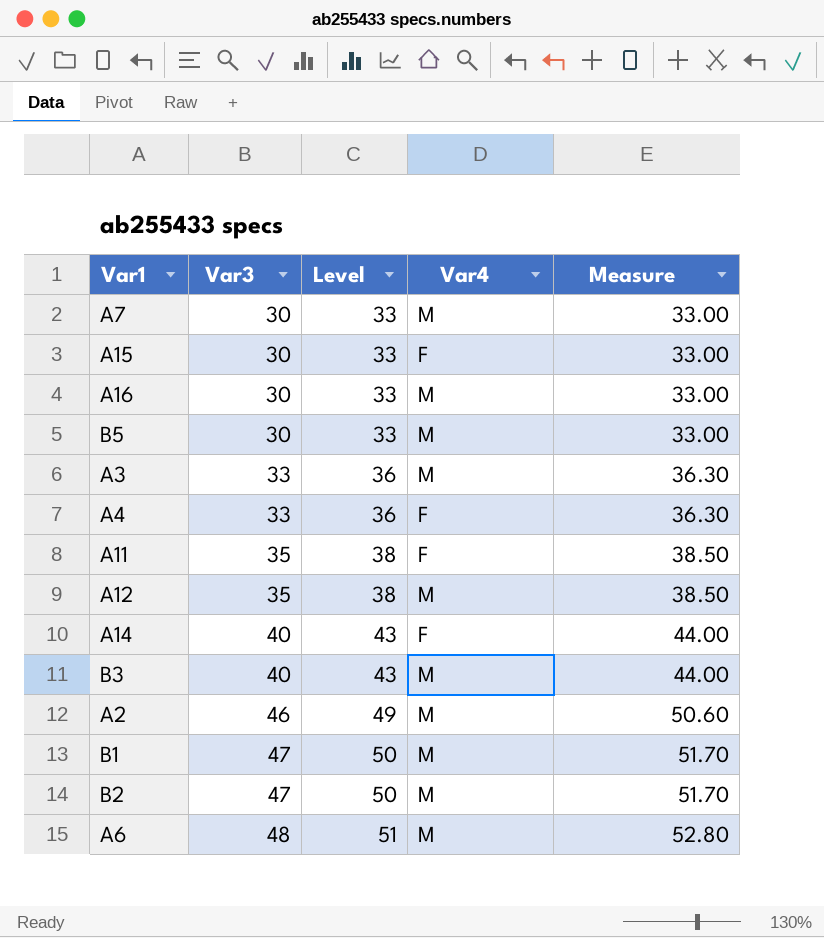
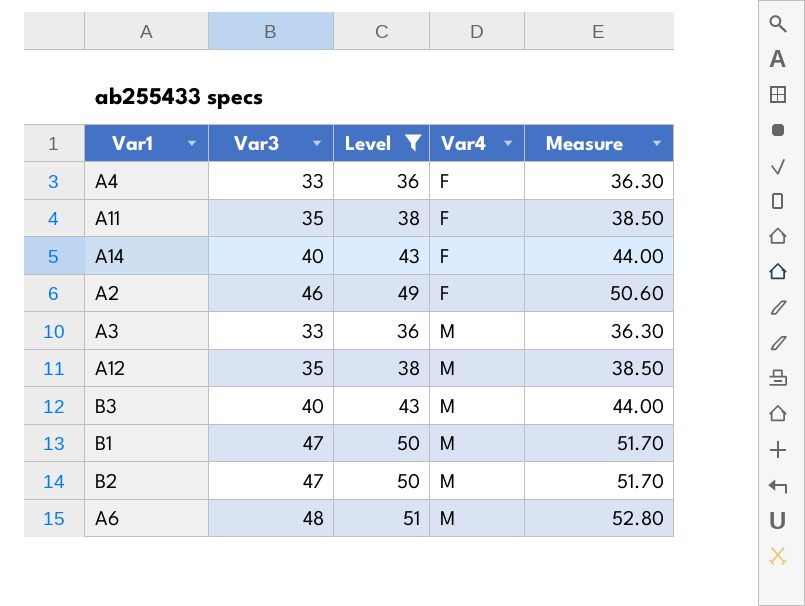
filter: none -> Level != 33
row order: Var3 ascending -> Var4 ascending
A2 | Var4: M -> F

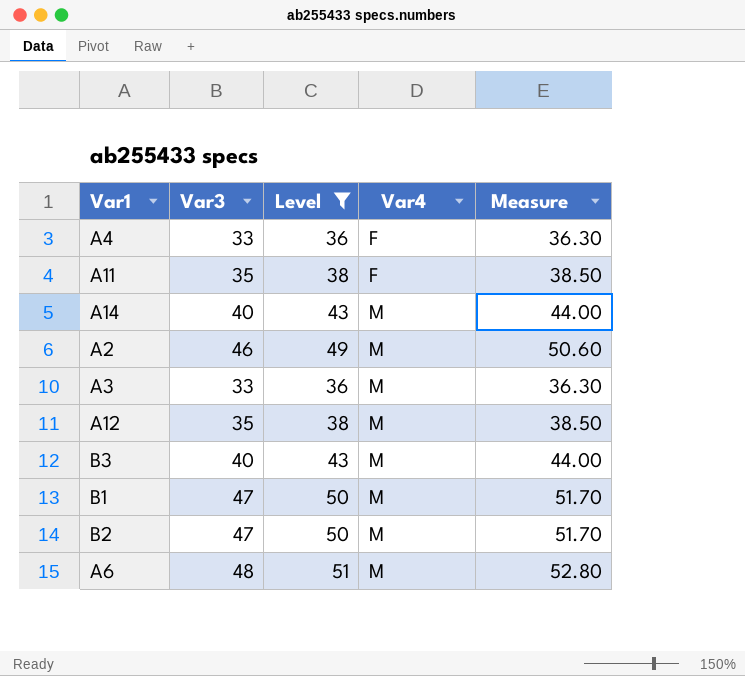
A14 | Var4: F -> M
A2 | Var4: F -> M

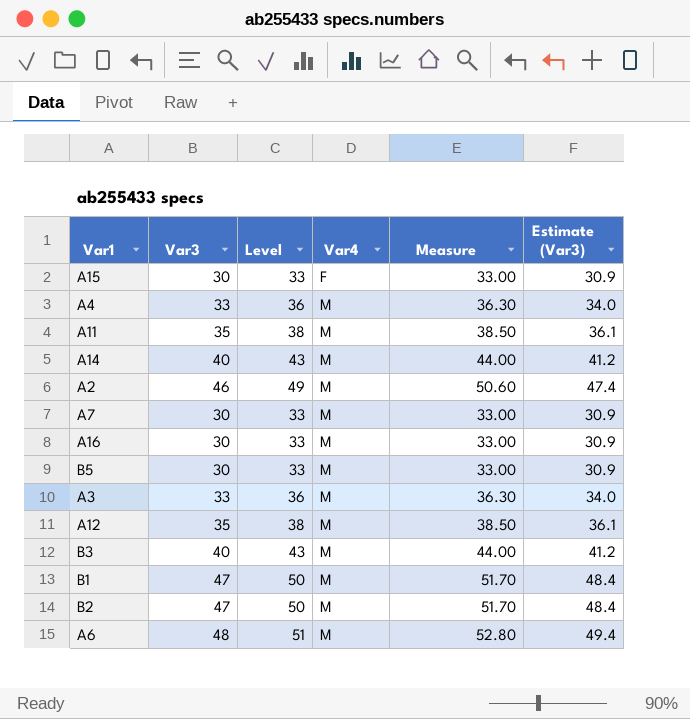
filter: Level != 33 -> none
column Estimate (Var3) | formula: none -> [Var3] * 1.03
A4 | Var4: F -> M
A11 | Var4: F -> M

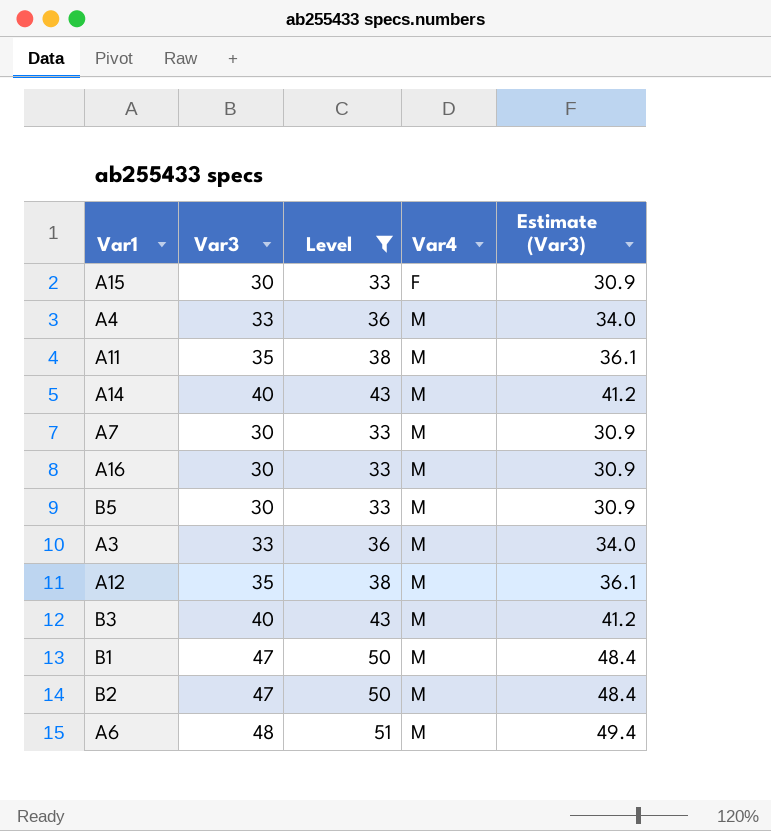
filter: none -> Level != 49
column Measure | formula: [Var3] * 1.1 -> none

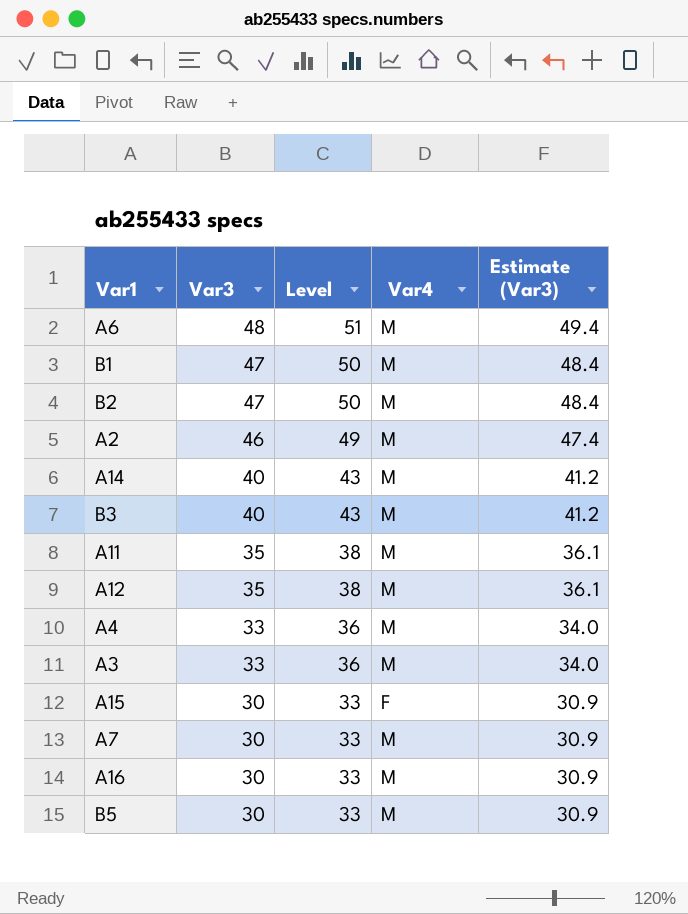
filter: Level != 49 -> none
row order: Var4 ascending -> Var3 descending

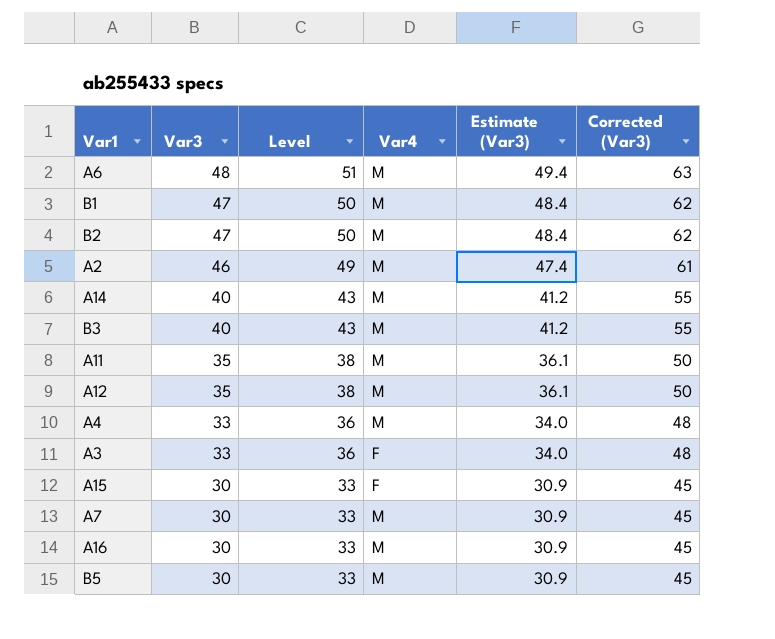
column Corrected (Var3) | formula: none -> [Var3] + 15
A3 | Var4: M -> F

